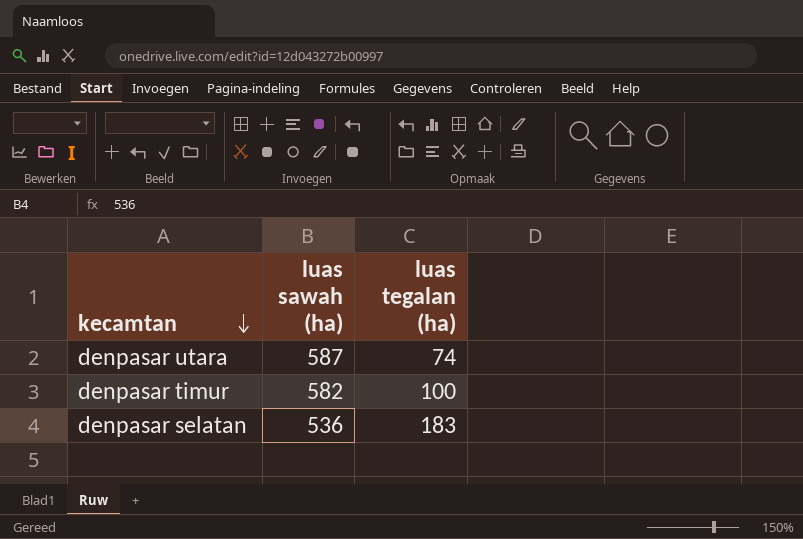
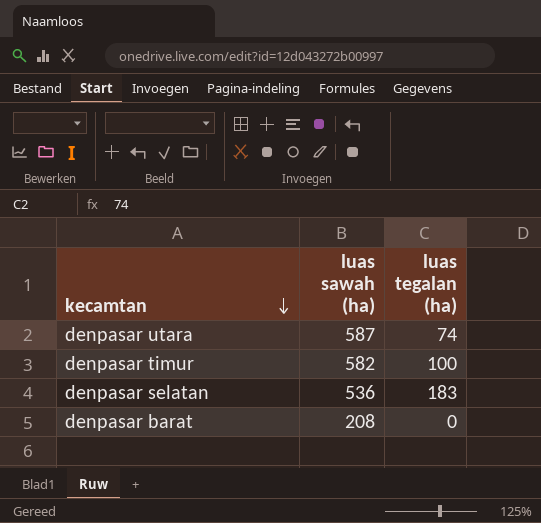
row denpasar barat: none -> 208 | 0

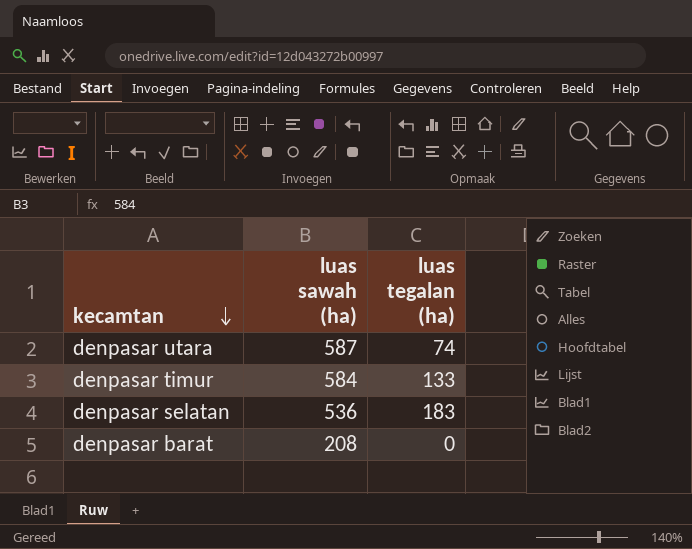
denpasar timur | luas sawah (ha): 582 -> 584
denpasar timur | luas tegalan (ha): 100 -> 133

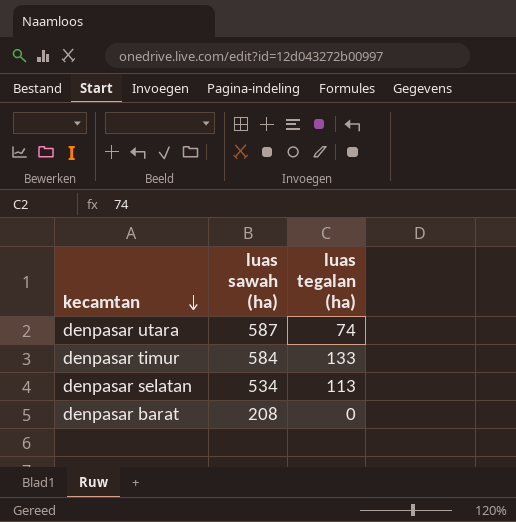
denpasar selatan | luas sawah (ha): 536 -> 534
denpasar selatan | luas tegalan (ha): 183 -> 113

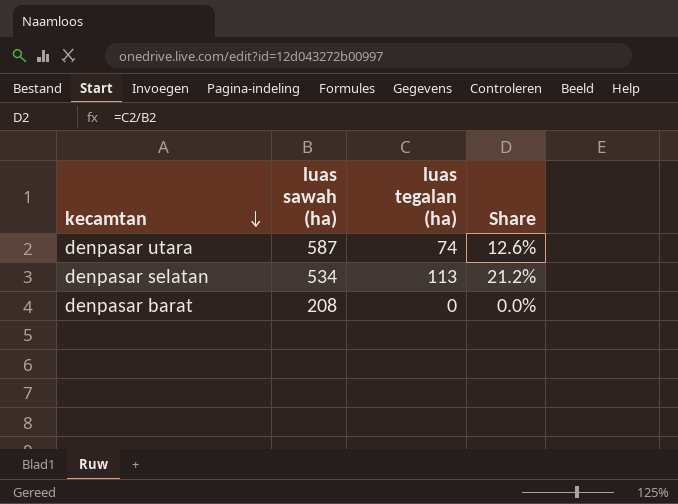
column Share | formula: none -> [luas tegalan (ha)] / [luas sawah (ha)]
row denpasar timur: 584 | 133 -> none

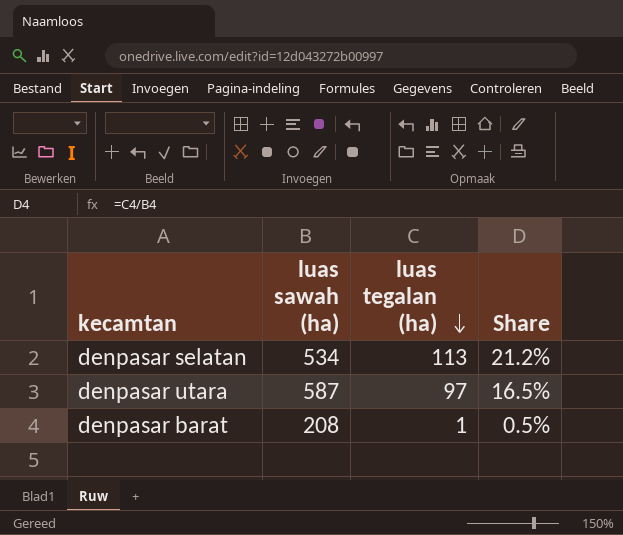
row order: kecamtan descending -> luas tegalan (ha) descending
denpasar utara | luas tegalan (ha): 74 -> 97
denpasar utara | Share: 12.6% -> 16.5%
denpasar barat | luas tegalan (ha): 0 -> 1
denpasar barat | Share: 0.0% -> 0.5%

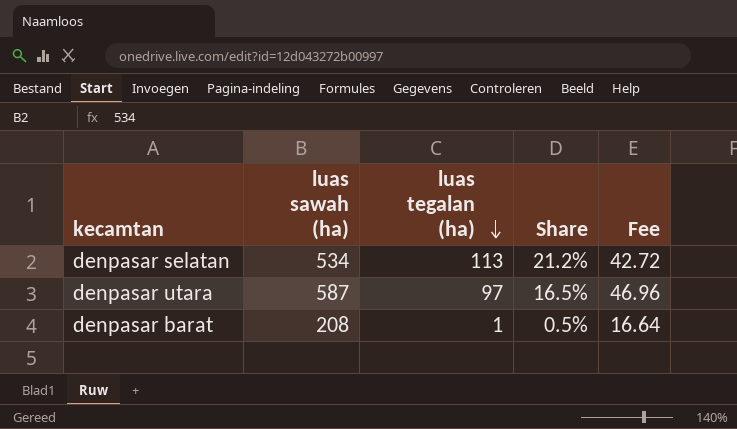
column Fee | formula: none -> [luas sawah (ha)] * 0.08

